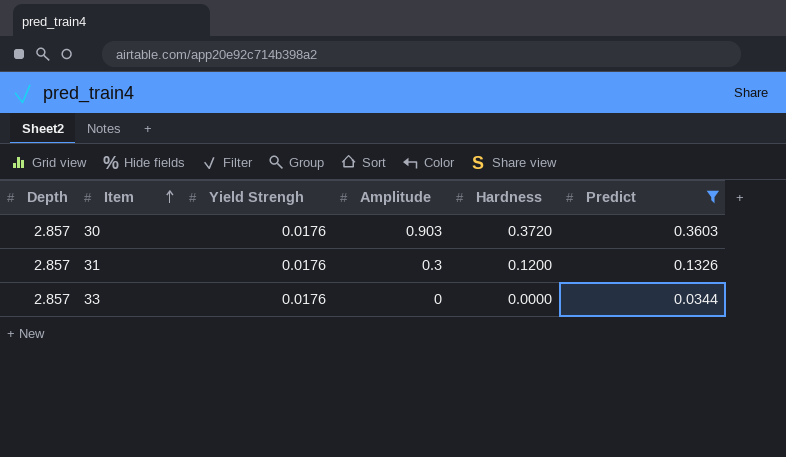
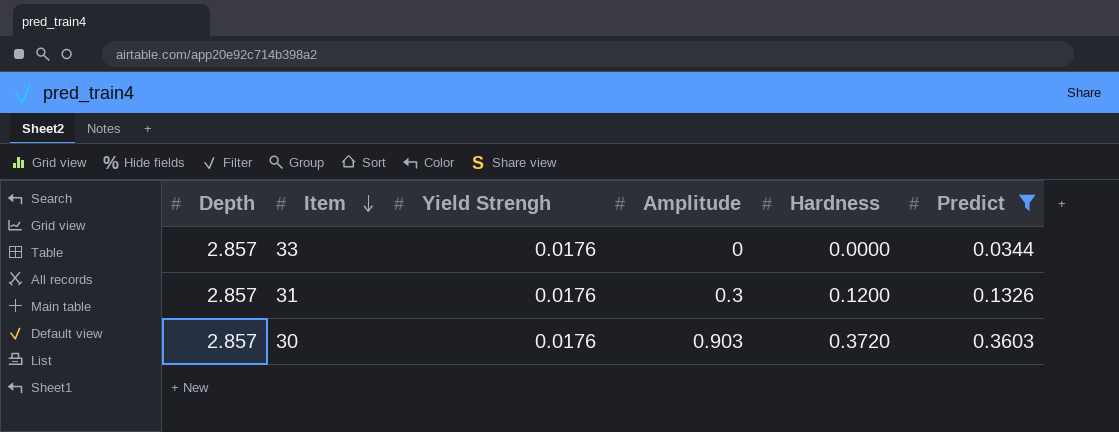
row order: Item ascending -> Item descending

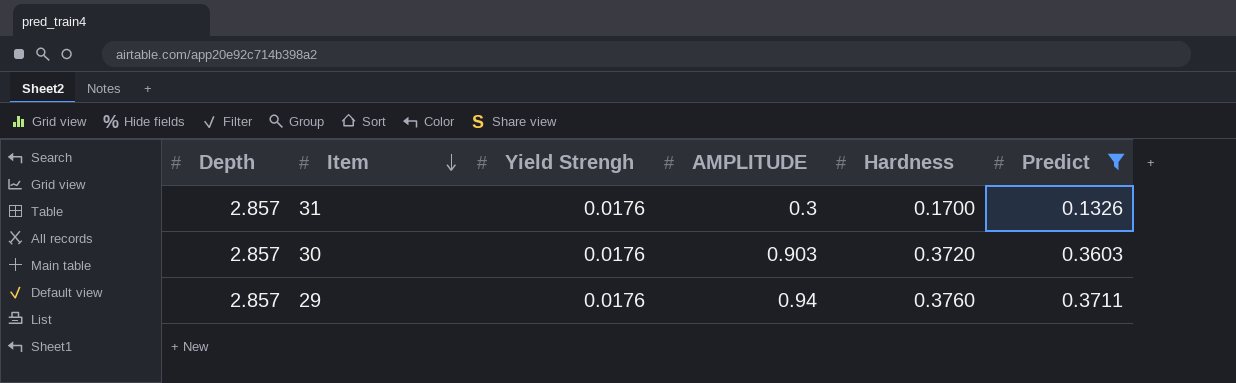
column name: Amplitude -> AMPLITUDE
row 33: 2.857 | 0.0176 | 0 | 0.0000 | 0.0344 -> none
31 | Hardness: 0.1200 -> 0.1700
row 29: none -> 2.857 | 0.0176 | 0.94 | 0.3760 | 0.3711

